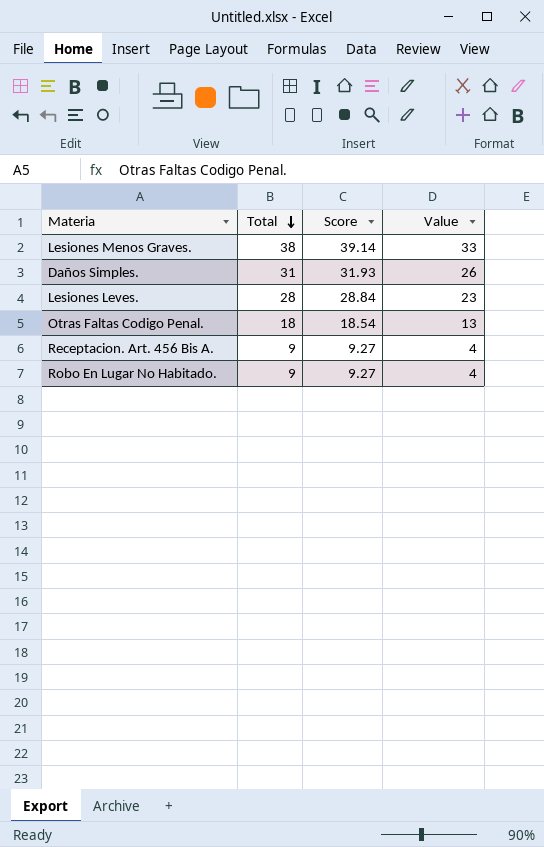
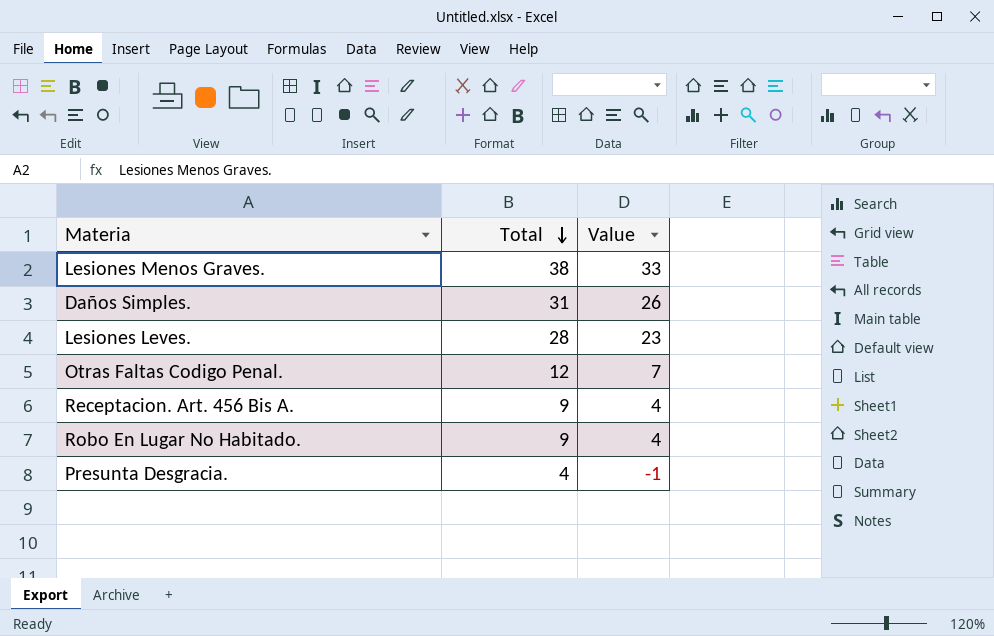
column Score | formula: [Total] * 1.03 -> none
Otras Faltas Codigo Penal. | Total: 18 -> 12
Otras Faltas Codigo Penal. | Value: 13 -> 7
row Presunta Desgracia.: none -> 4 | -1

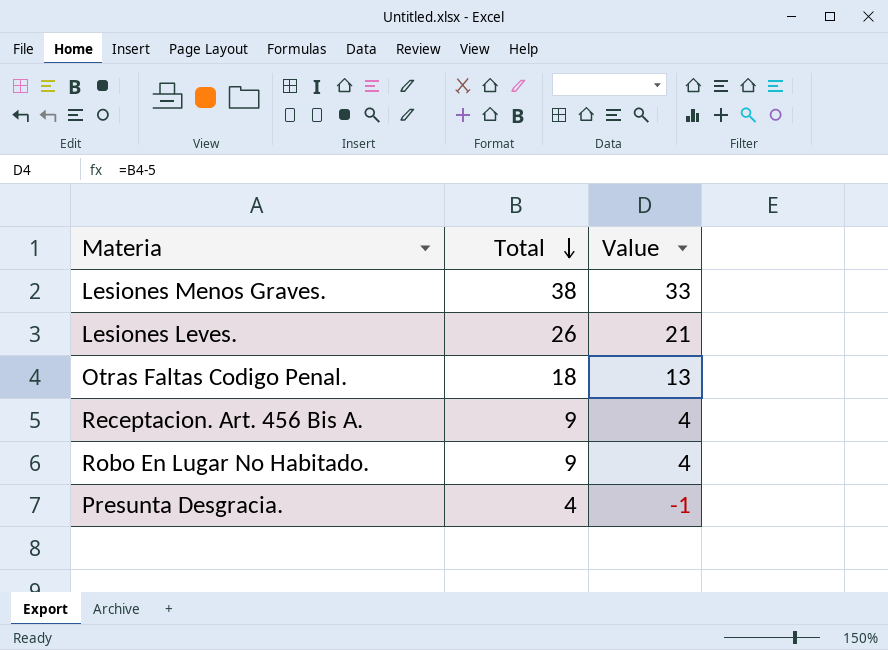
row Daños Simples.: 31 | 26 -> none
Lesiones Leves. | Total: 28 -> 26
Lesiones Leves. | Value: 23 -> 21
Otras Faltas Codigo Penal. | Total: 12 -> 18
Otras Faltas Codigo Penal. | Value: 7 -> 13

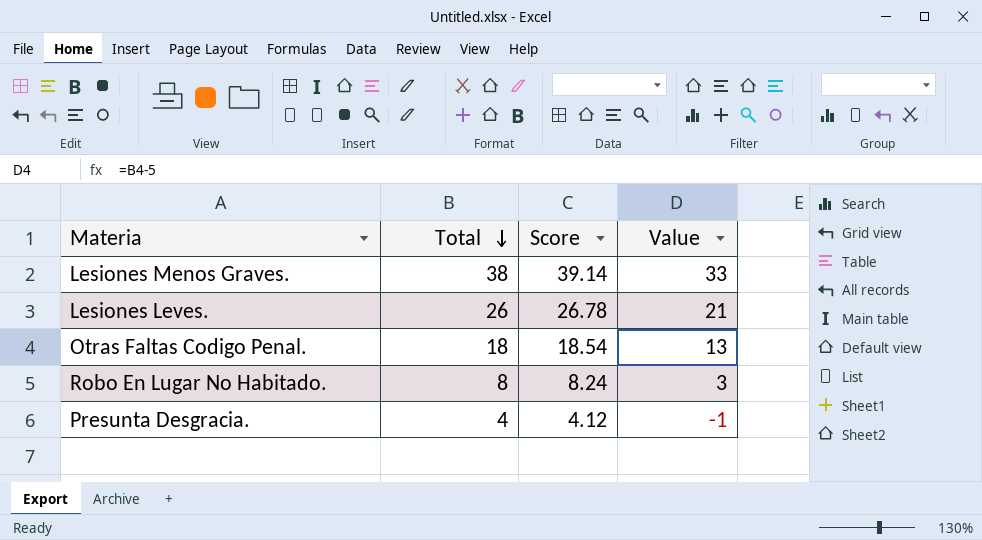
column Score | formula: none -> [Total] * 1.03
row Receptacion. Art. 456 Bis A.: 9 | 4 -> none
Robo En Lugar No Habitado. | Total: 9 -> 8
Robo En Lugar No Habitado. | Value: 4 -> 3

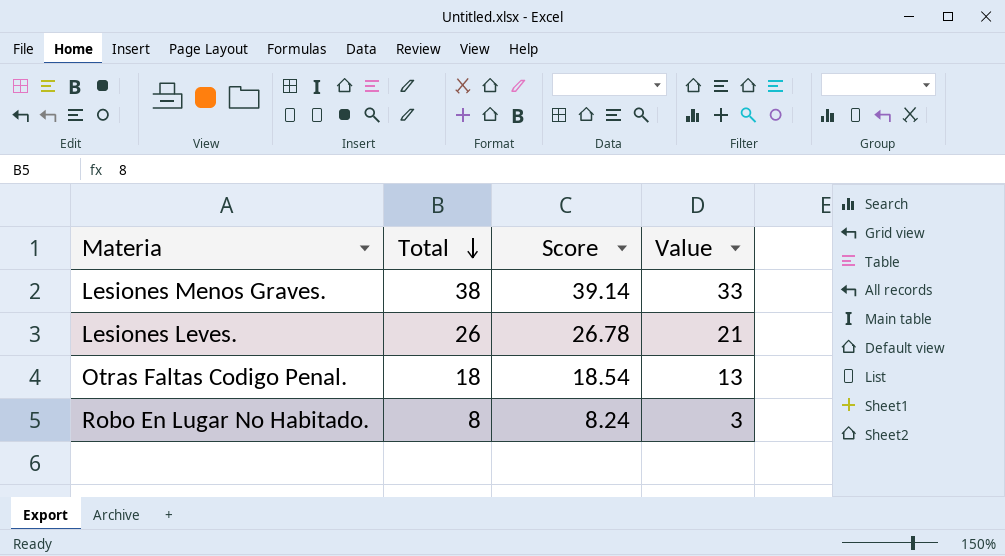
row Presunta Desgracia.: 4 | 4.12 | -1 -> none

